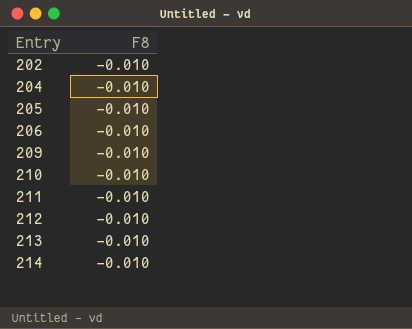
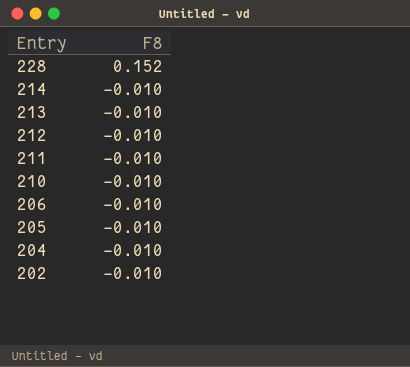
row order: Entry ascending -> Entry descending
row 209: -0.010 -> none
row 228: none -> 0.152

